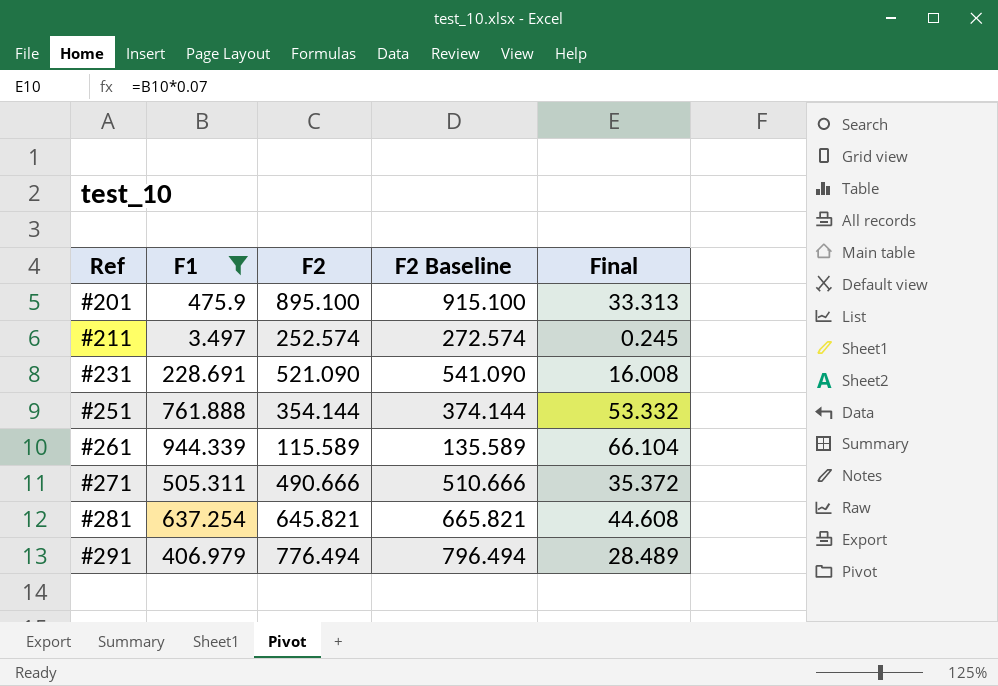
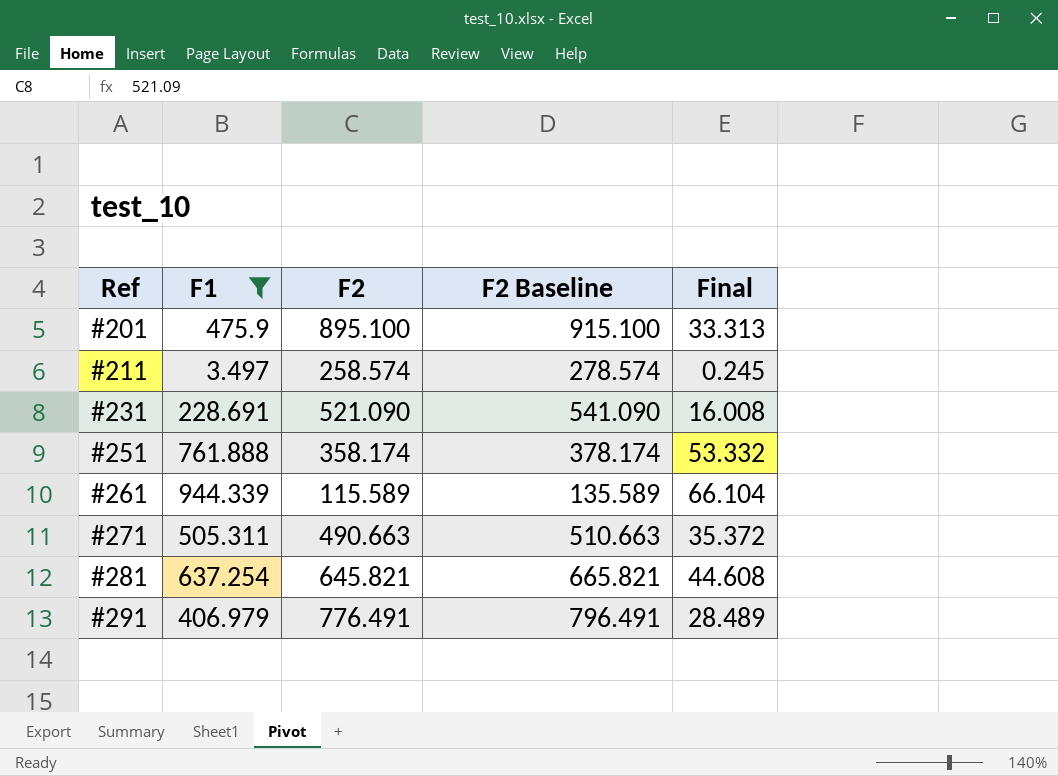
#211 | F2: 252.574 -> 258.574
#211 | F2 Baseline: 272.574 -> 278.574
#251 | F2: 354.144 -> 358.174
#251 | F2 Baseline: 374.144 -> 378.174
#271 | F2: 490.666 -> 490.663
#271 | F2 Baseline: 510.666 -> 510.663
#291 | F2: 776.494 -> 776.491
#291 | F2 Baseline: 796.494 -> 796.491

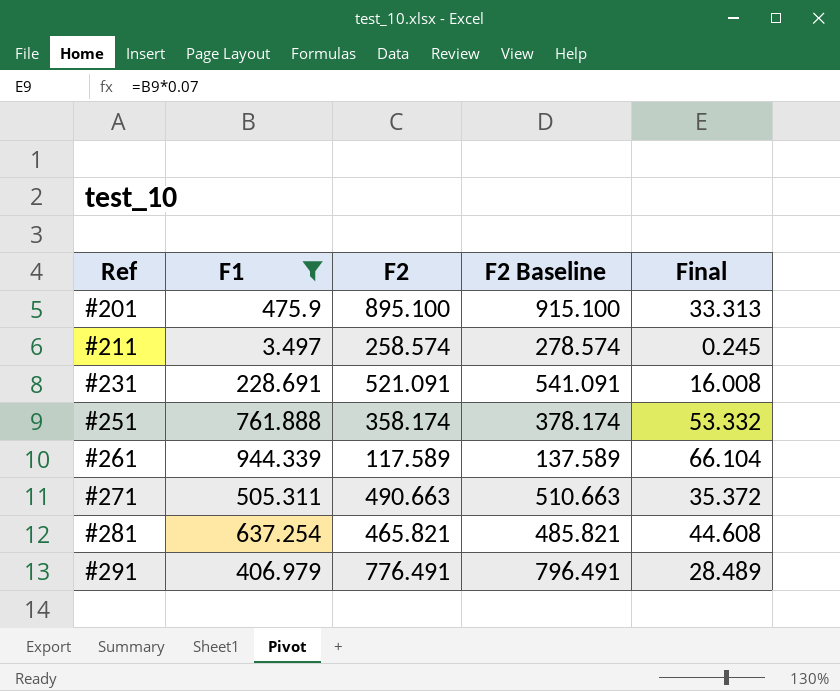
#231 | F2: 521.090 -> 521.091
#231 | F2 Baseline: 541.090 -> 541.091
#261 | F2: 115.589 -> 117.589
#261 | F2 Baseline: 135.589 -> 137.589
#281 | F2: 645.821 -> 465.821
#281 | F2 Baseline: 665.821 -> 485.821

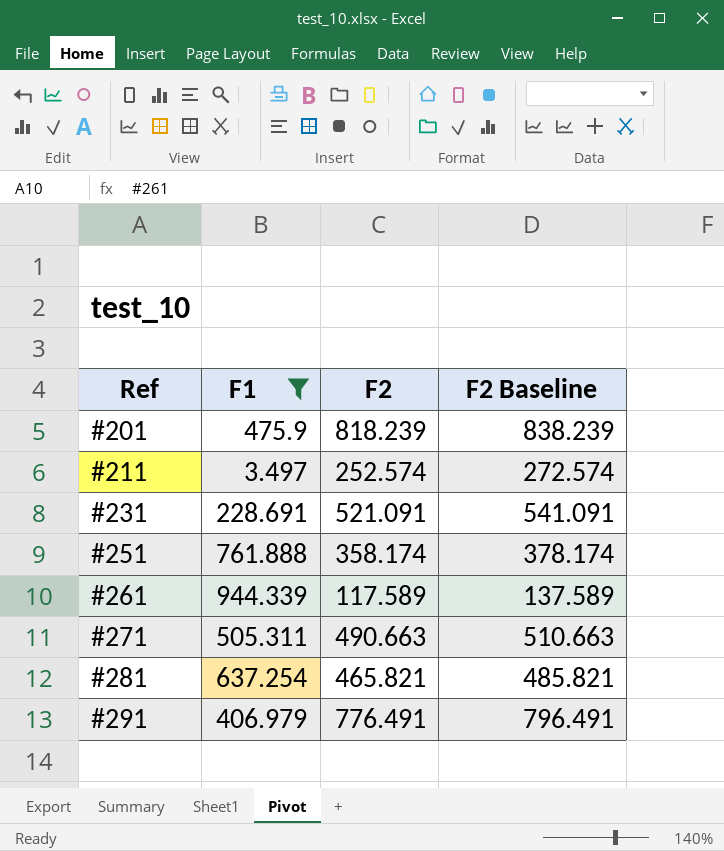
column Final | formula: [F1] * 0.07 -> none
#201 | F2: 895.100 -> 818.239
#201 | F2 Baseline: 915.100 -> 838.239
#211 | F2: 258.574 -> 252.574
#211 | F2 Baseline: 278.574 -> 272.574

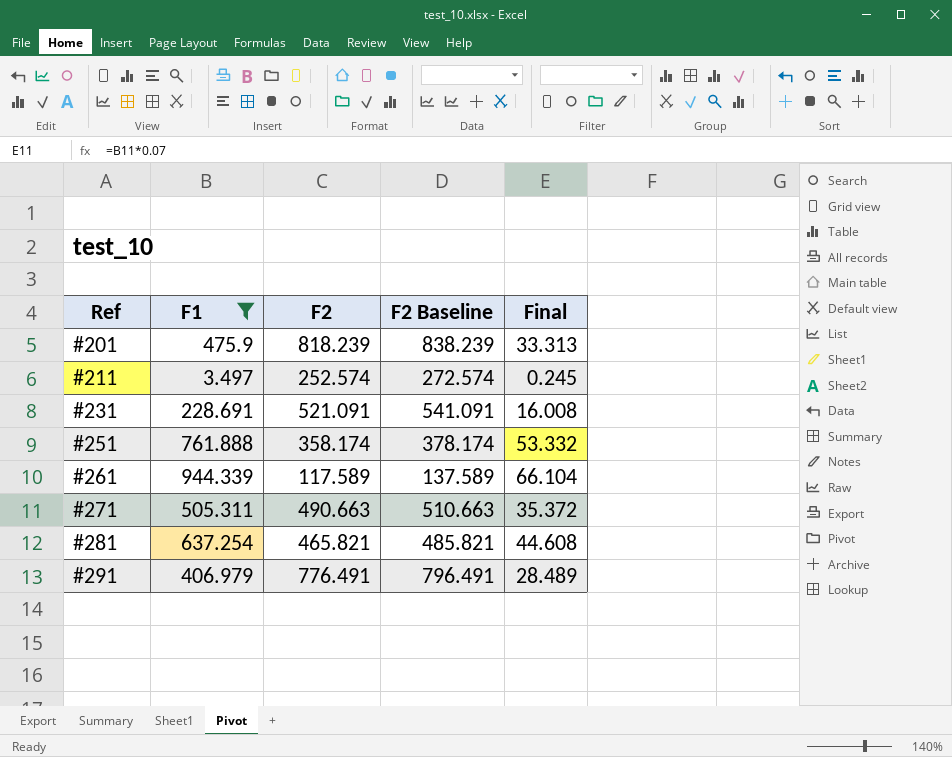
column Final | formula: none -> [F1] * 0.07

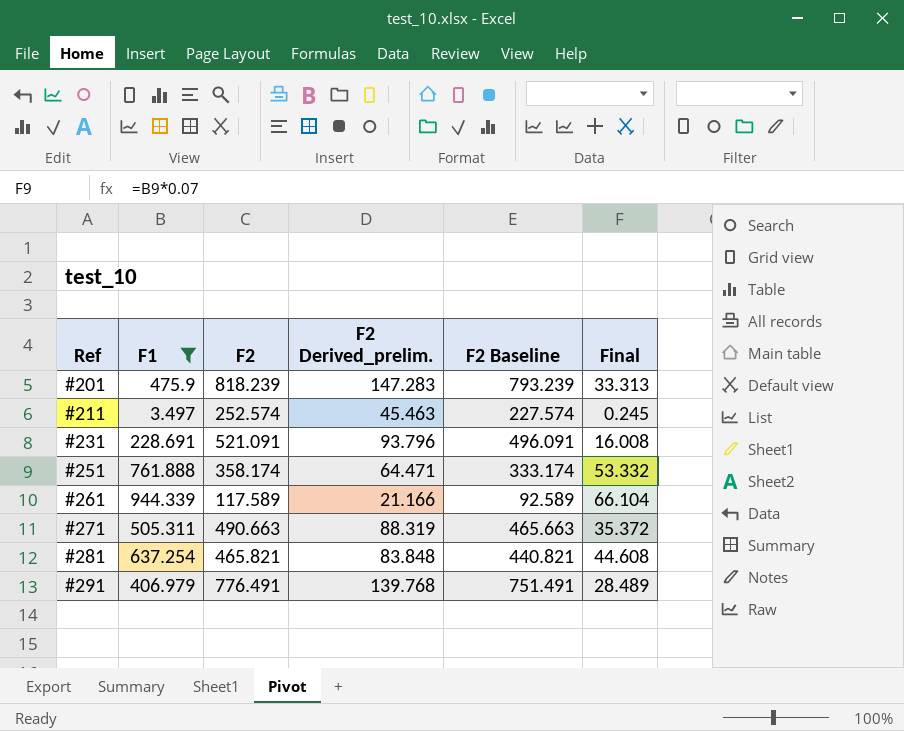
column F2 Derived_prelim. | formula: none -> [F2] * 0.18
column F2 Baseline | formula: [F2] + 20 -> [F2] - 25

